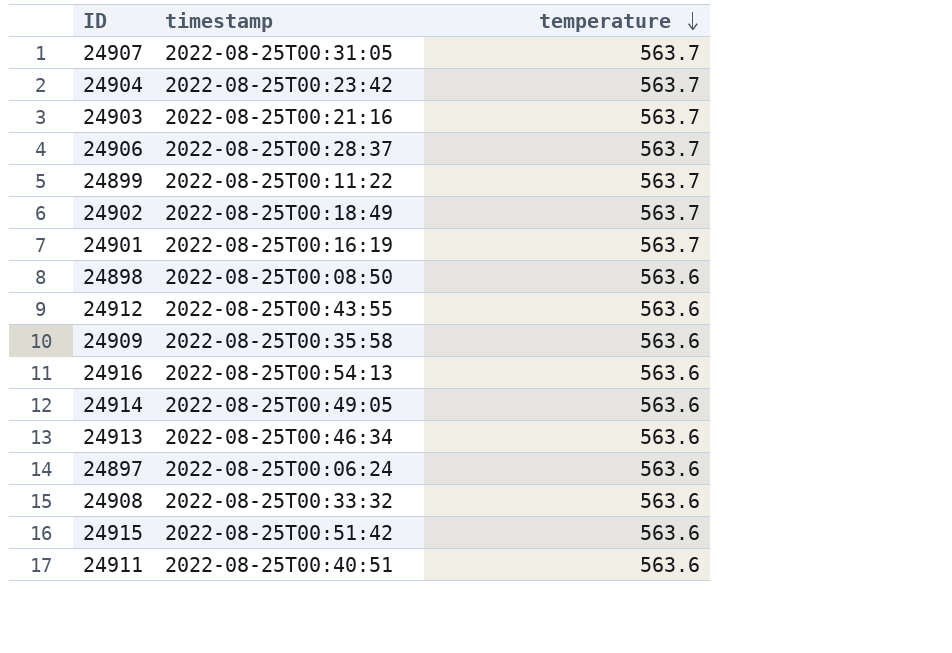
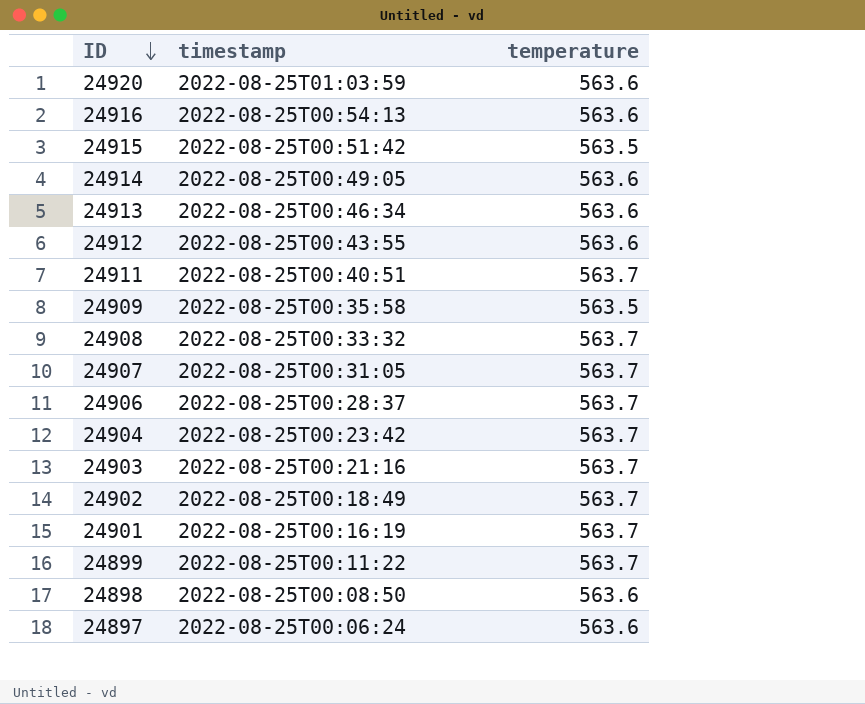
row order: temperature descending -> ID descending
row 24920: none -> 2022-08-25T01:03:59 | 563.6
24915 | temperature: 563.6 -> 563.5
24911 | temperature: 563.6 -> 563.7
24909 | temperature: 563.6 -> 563.5
24908 | temperature: 563.6 -> 563.7

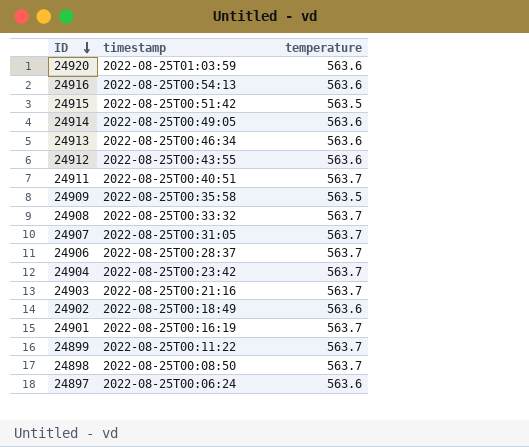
24902 | temperature: 563.7 -> 563.6
24898 | temperature: 563.6 -> 563.7

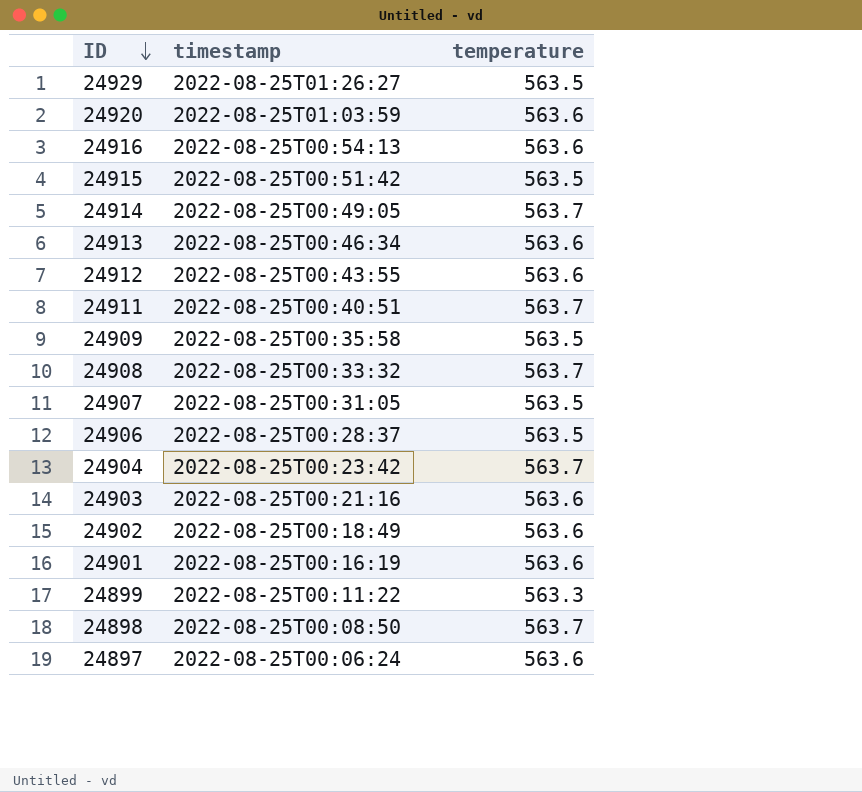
row 24929: none -> 2022-08-25T01:26:27 | 563.5
24914 | temperature: 563.6 -> 563.7
24907 | temperature: 563.7 -> 563.5
24906 | temperature: 563.7 -> 563.5
24903 | temperature: 563.7 -> 563.6
24901 | temperature: 563.7 -> 563.6
24899 | temperature: 563.7 -> 563.3

